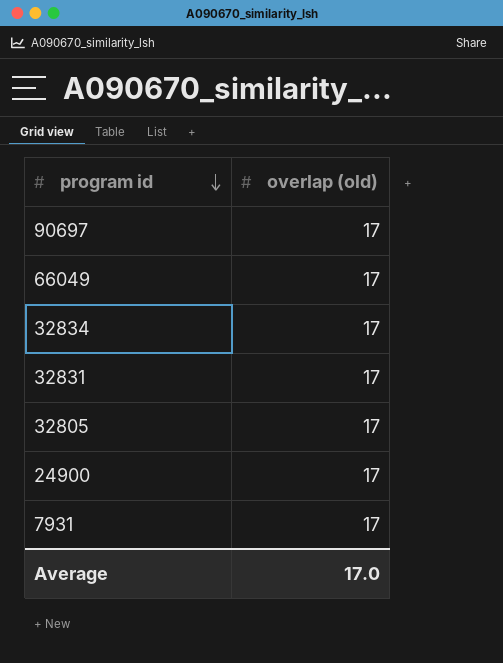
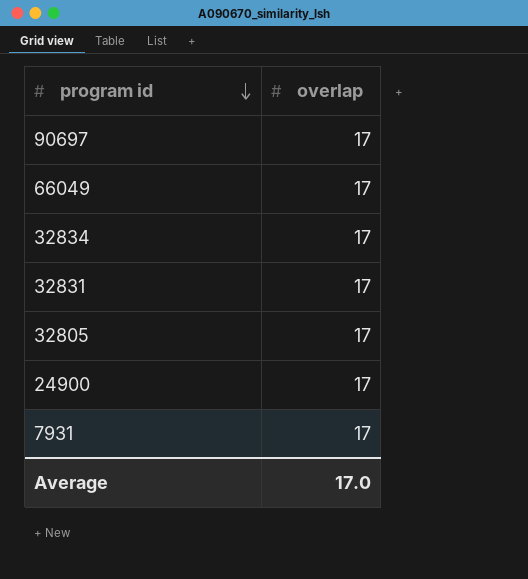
column name: overlap (old) -> overlap

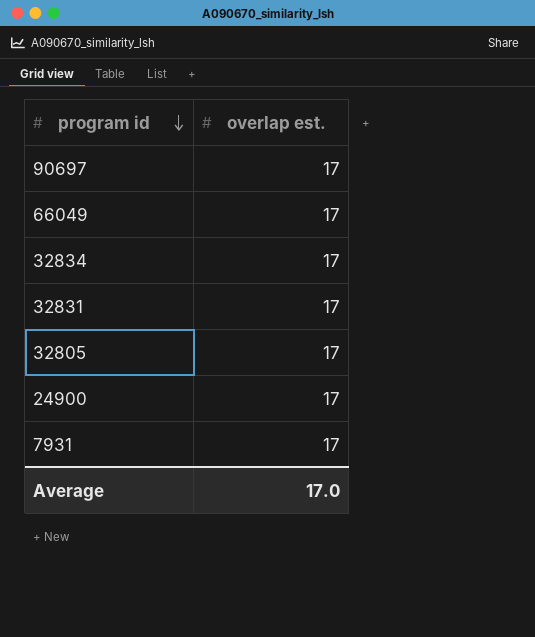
column name: overlap -> overlap est.

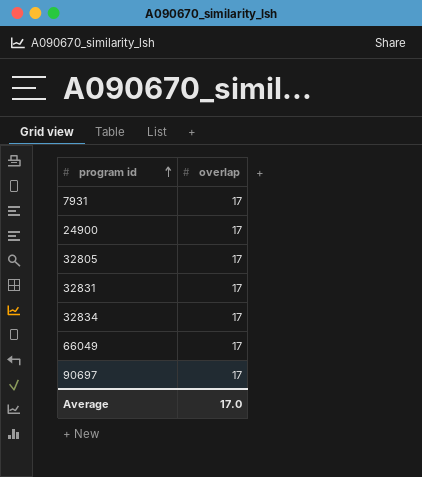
row order: program id descending -> program id ascending
column name: overlap est. -> overlap

